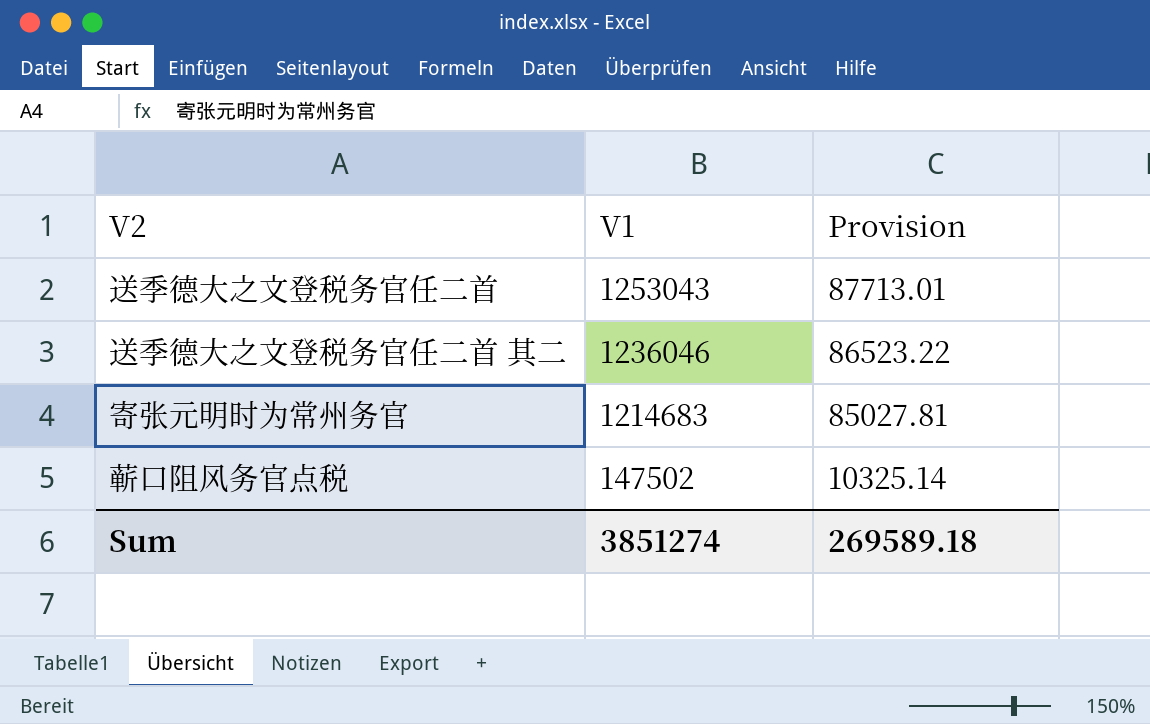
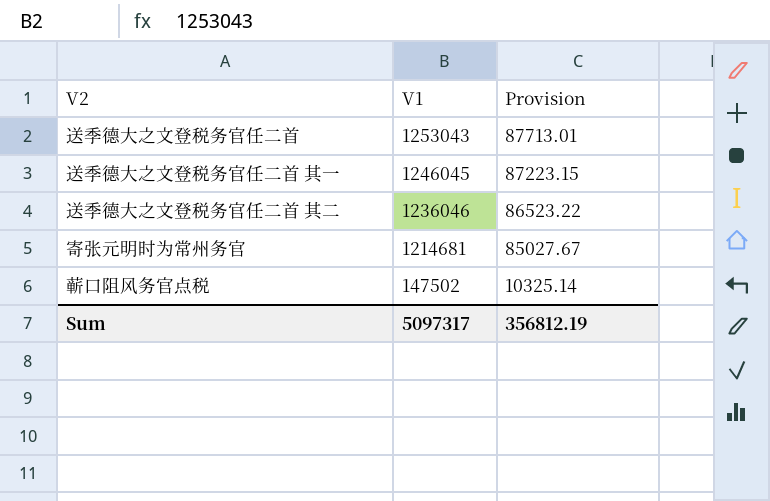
row 送季德大之文登税务官任二首 其一: none -> 1246045 | 87223.15
寄张元明时为常州务官 | V1: 1214683 -> 1214681
寄张元明时为常州务官 | Provision: 85027.81 -> 85027.67
Sum | V1: 3851274 -> 5097317
Sum | Provision: 269589.18 -> 356812.19

